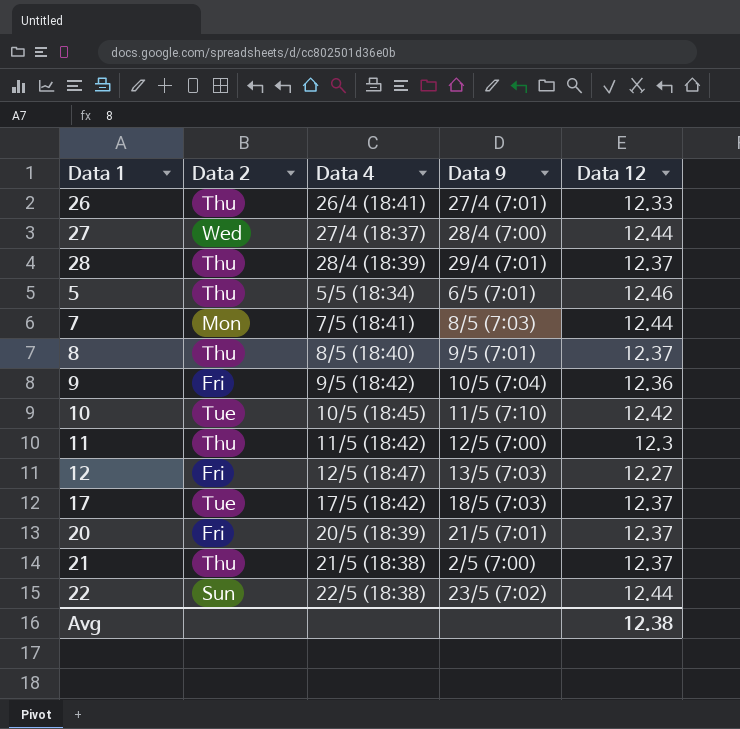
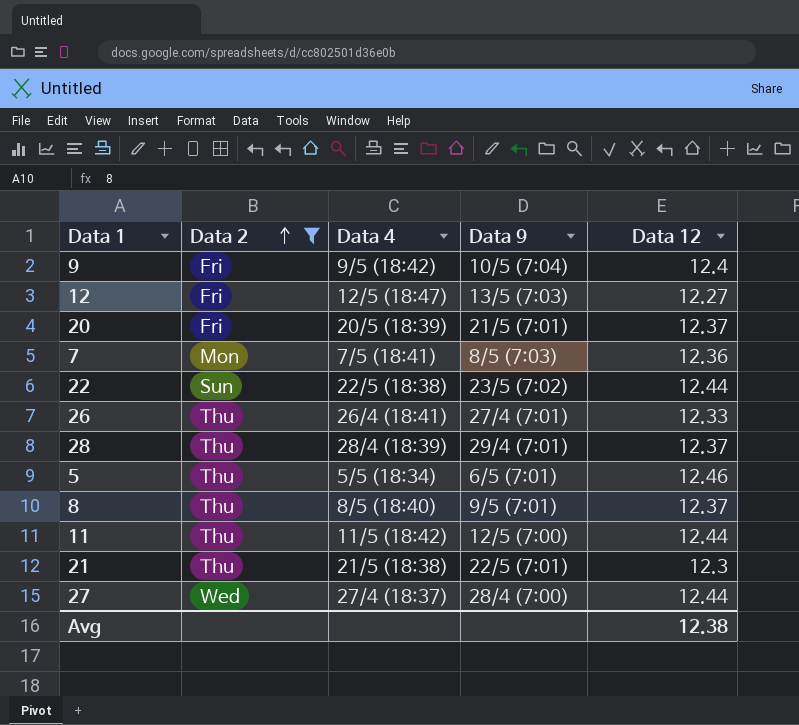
filter: none -> Data 2 != Tue
row order: none -> Data 2 ascending
9 | Data 12: 12.36 -> 12.4
7 | Data 12: 12.44 -> 12.36
11 | Data 12: 12.3 -> 12.44
21 | Data 9: 2/5 (7:00) -> 22/5 (7:01)
21 | Data 12: 12.37 -> 12.3

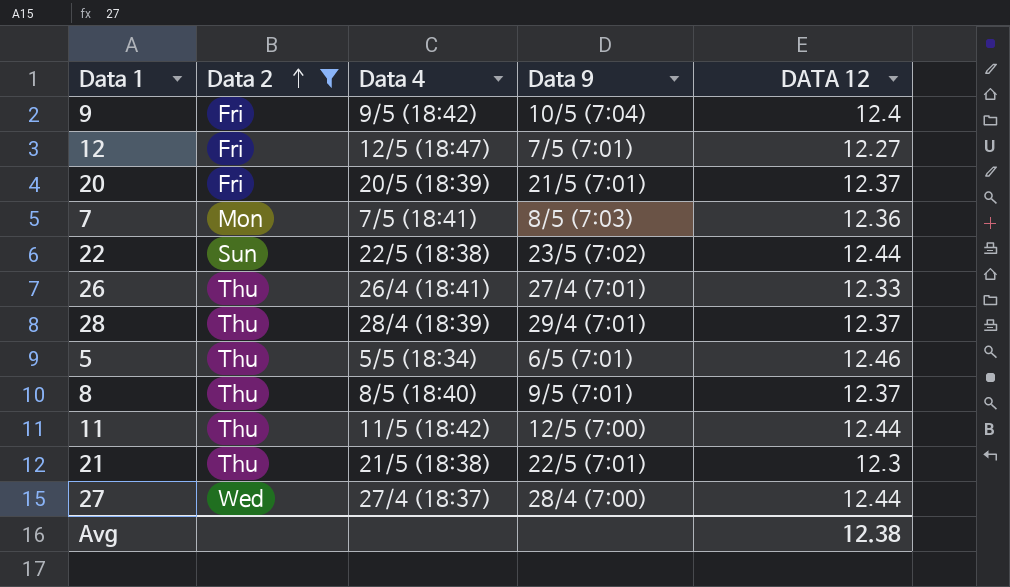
column name: Data 12 -> DATA 12
12 | Data 9: 13/5 (7:03) -> 7/5 (7:01)

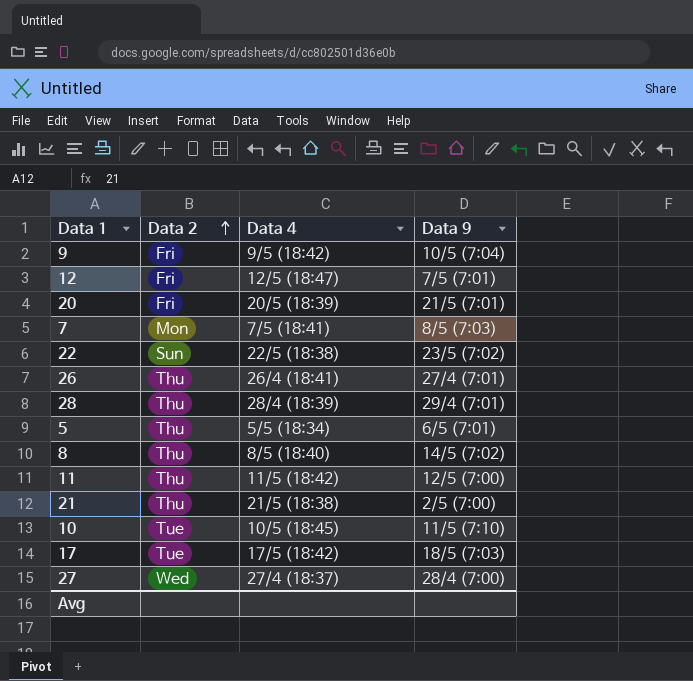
filter: Data 2 != Tue -> none
column DATA 12 | position: 5 -> none
8 | Data 9: 9/5 (7:01) -> 14/5 (7:02)
21 | Data 9: 22/5 (7:01) -> 2/5 (7:00)

